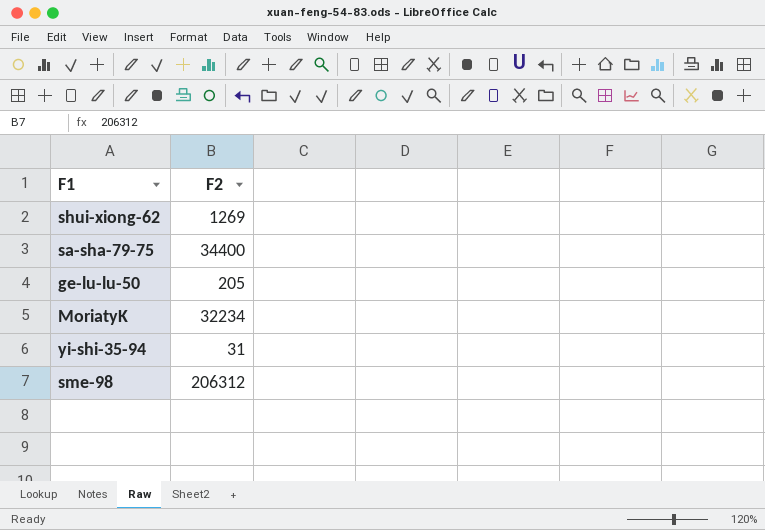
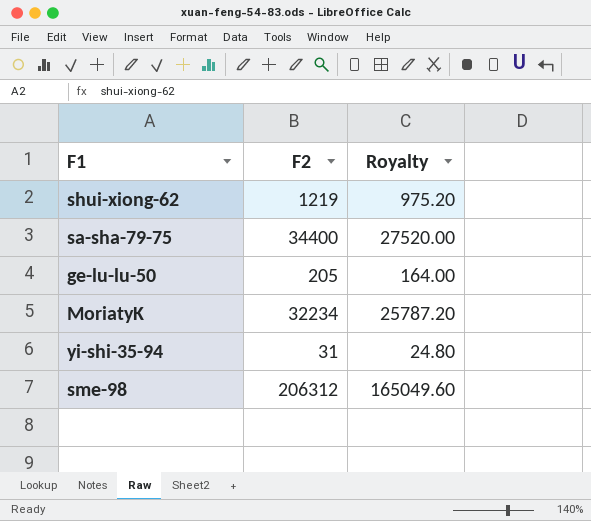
column Royalty | formula: none -> [F2] * 0.8
shui-xiong-62 | F2: 1269 -> 1219

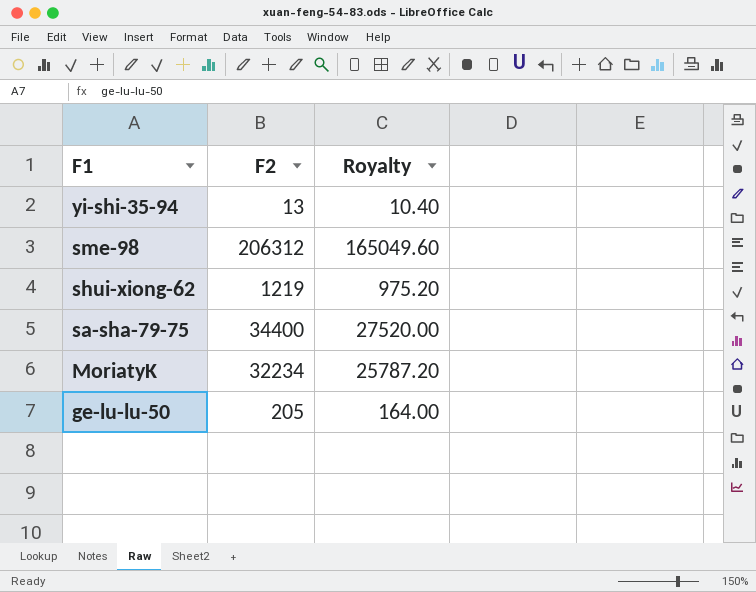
row order: none -> F1 descending
yi-shi-35-94 | F2: 31 -> 13
yi-shi-35-94 | Royalty: 24.80 -> 10.40

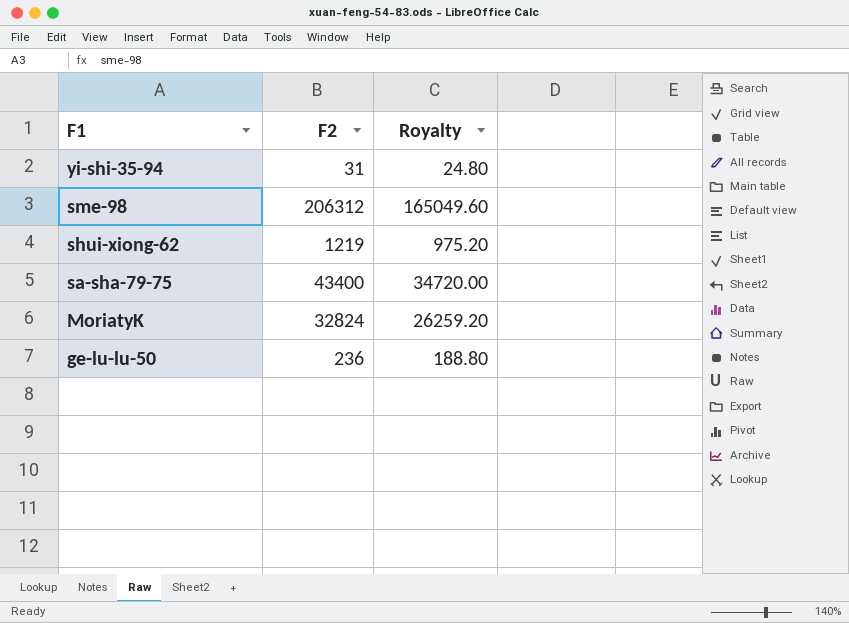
yi-shi-35-94 | F2: 13 -> 31
yi-shi-35-94 | Royalty: 10.40 -> 24.80
sa-sha-79-75 | F2: 34400 -> 43400
sa-sha-79-75 | Royalty: 27520.00 -> 34720.00
MoriatyK | F2: 32234 -> 32824
MoriatyK | Royalty: 25787.20 -> 26259.20
ge-lu-lu-50 | F2: 205 -> 236
ge-lu-lu-50 | Royalty: 164.00 -> 188.80

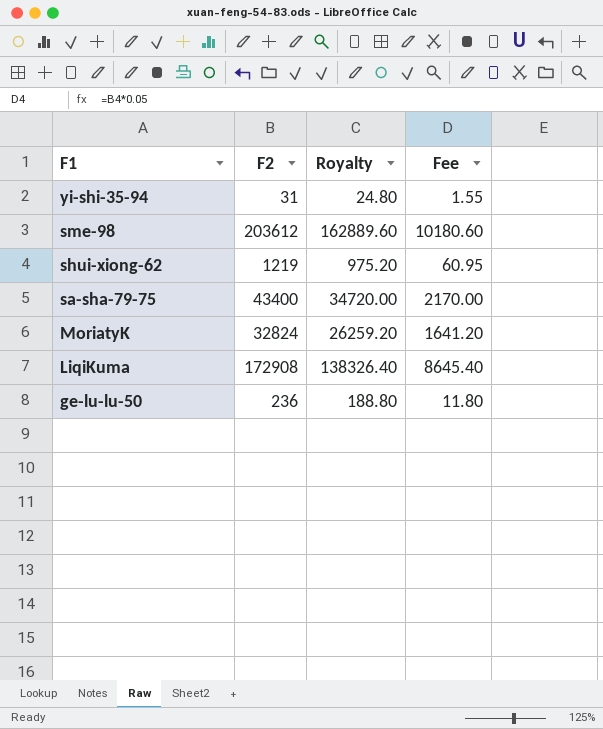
column Fee | formula: none -> [F2] * 0.05
sme-98 | F2: 206312 -> 203612
sme-98 | Royalty: 165049.60 -> 162889.60
row LiqiKuma: none -> 172908 | 138326.40 | 8645.40

